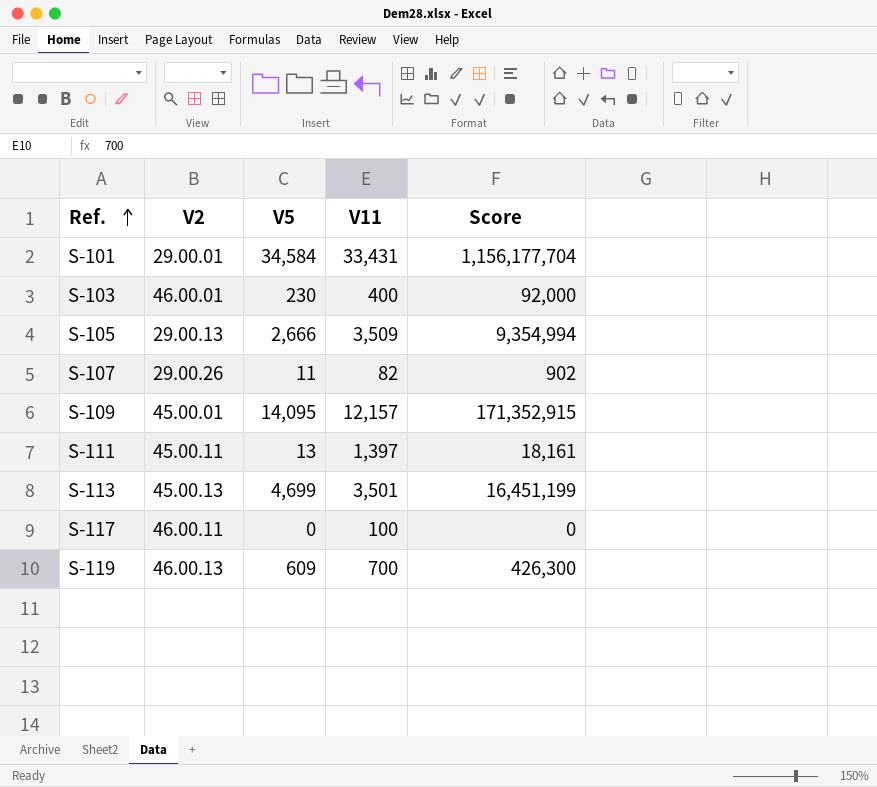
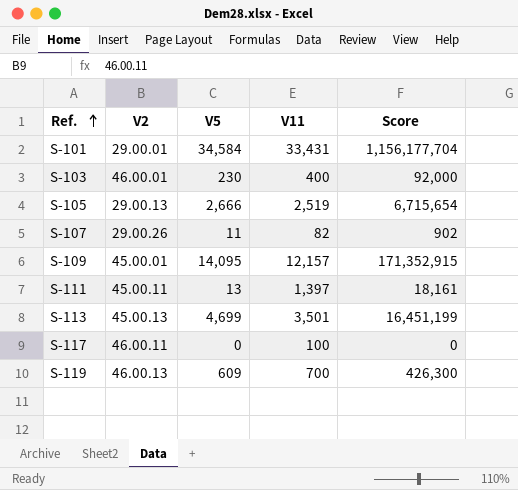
S-105 | V11: 3,509 -> 2,519
S-105 | Score: 9,354,994 -> 6,715,654

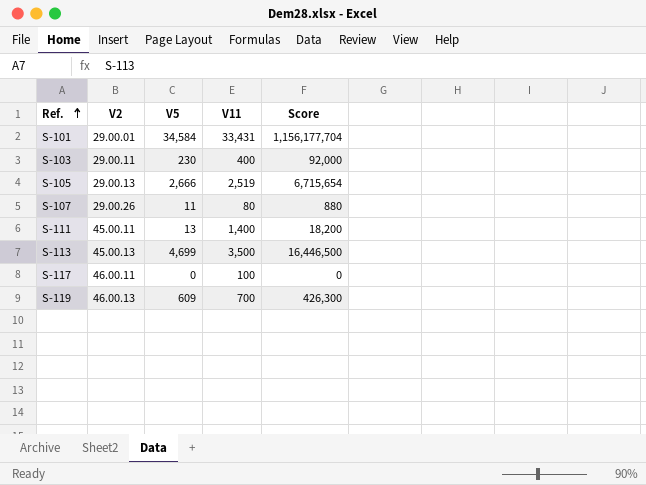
row S-109: 45.00.01 | 14,095 | 12,157 | 171,352,915 -> none
S-103 | V2: 46.00.01 -> 29.00.11
S-107 | V11: 82 -> 80
S-107 | Score: 902 -> 880
S-111 | V11: 1,397 -> 1,400
S-111 | Score: 18,161 -> 18,200
S-113 | V11: 3,501 -> 3,500
S-113 | Score: 16,451,199 -> 16,446,500

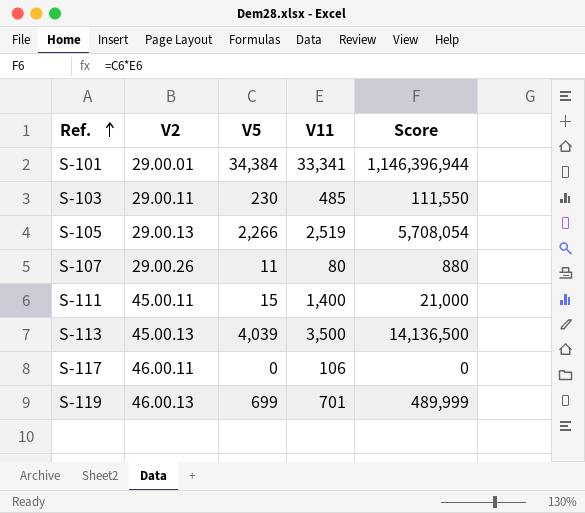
S-101 | V5: 34,584 -> 34,384
S-101 | V11: 33,431 -> 33,341
S-101 | Score: 1,156,177,704 -> 1,146,396,944
S-103 | V11: 400 -> 485
S-103 | Score: 92,000 -> 111,550
S-105 | V5: 2,666 -> 2,266
S-105 | Score: 6,715,654 -> 5,708,054
S-111 | V5: 13 -> 15
S-111 | Score: 18,200 -> 21,000
S-113 | V5: 4,699 -> 4,039
S-113 | Score: 16,446,500 -> 14,136,500
S-117 | V11: 100 -> 106
S-119 | V5: 609 -> 699
S-119 | V11: 700 -> 701
S-119 | Score: 426,300 -> 489,999

